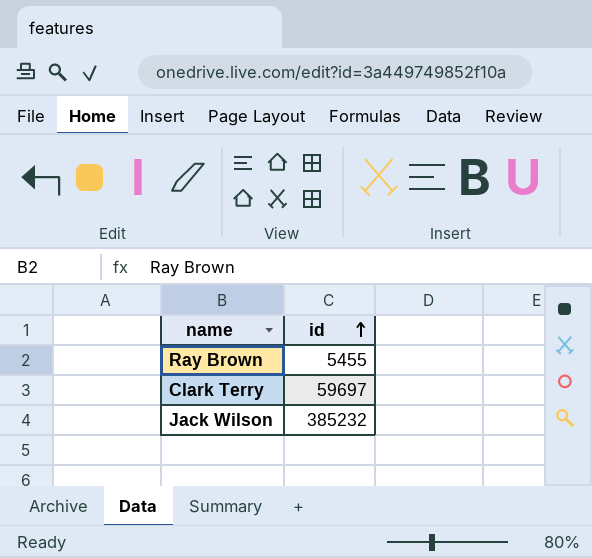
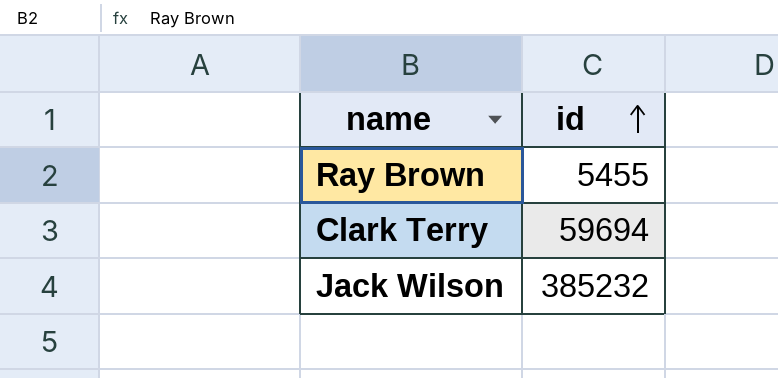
Clark Terry | id: 59697 -> 59694

